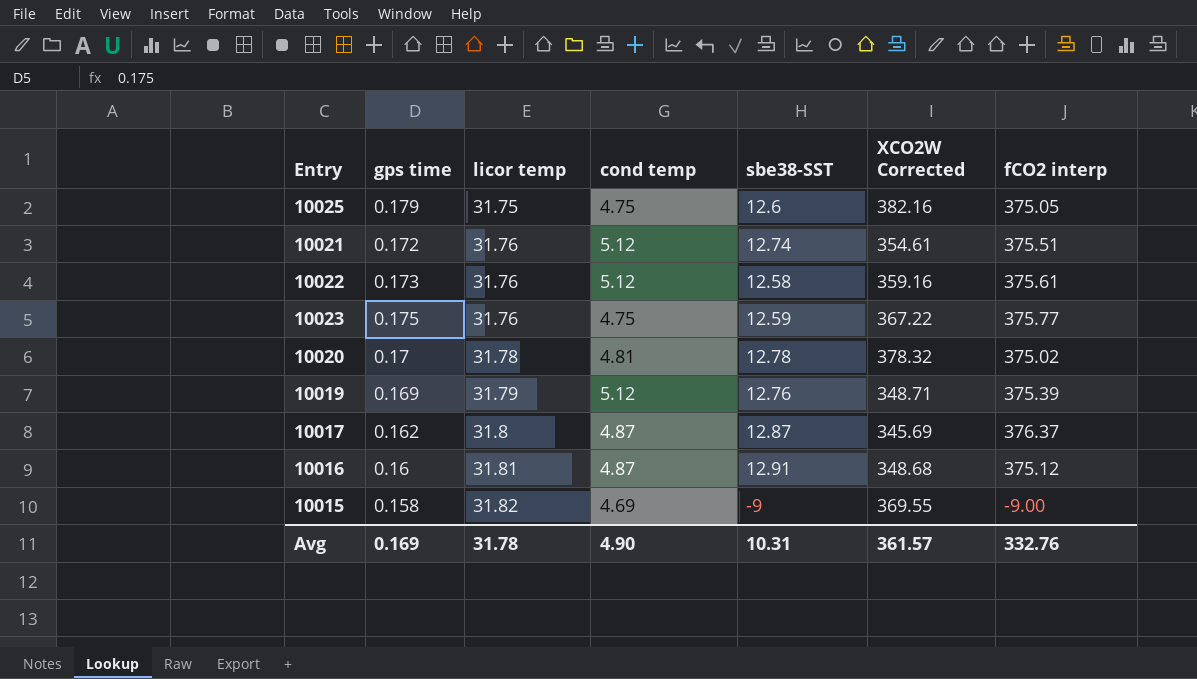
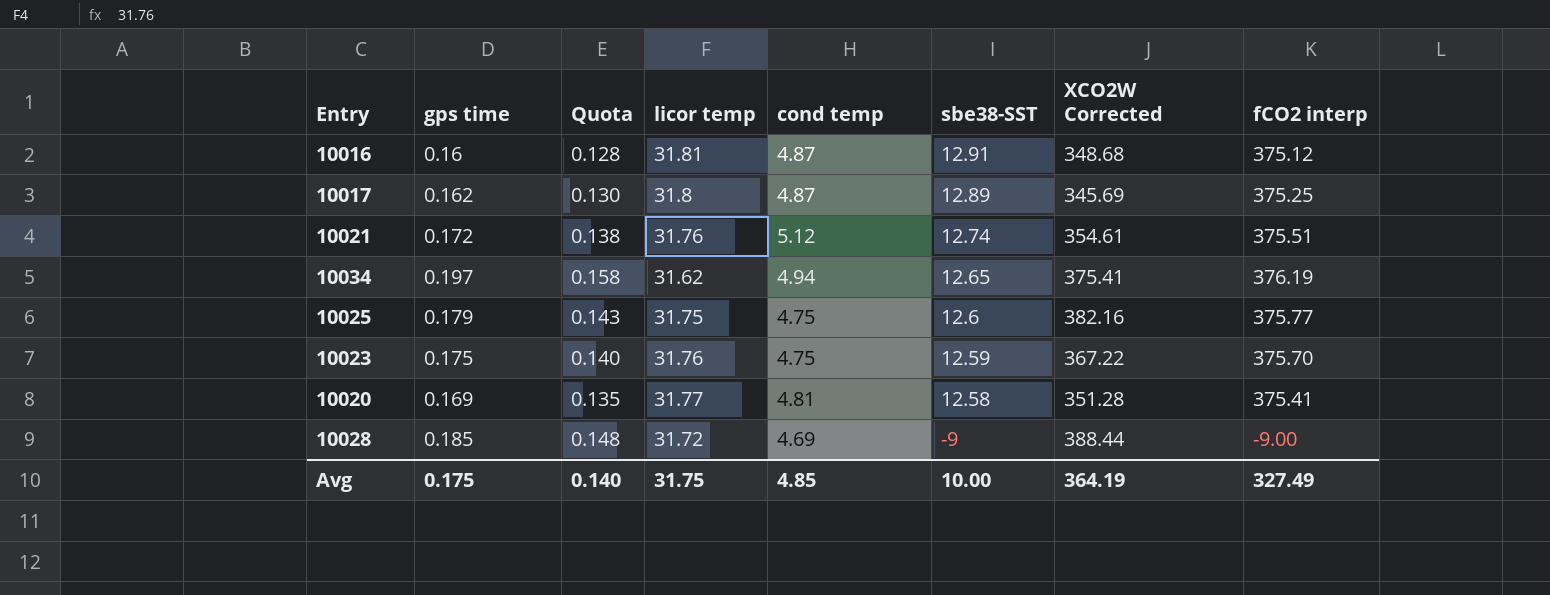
row order: licor temp ascending -> sbe38-SST descending
column Quota | formula: none -> [gps time] * 0.8
row 10022: 0.173 | 31.76 | 5.12 | 12.58 | 359.16 | 375.61 -> none
row 10019: 0.169 | 31.79 | 5.12 | 12.76 | 348.71 | 375.39 -> none
row 10015: 0.158 | 31.82 | 4.69 | -9 | 369.55 | -9.00 -> none
10017 | sbe38-SST: 12.87 -> 12.89
10017 | fCO2 interp: 376.37 -> 375.25
row 10034: none -> 0.197 | 0.158 | 31.62 | 4.94 | 12.65 | 375.41 | 376.19
10025 | fCO2 interp: 375.05 -> 375.77
10023 | fCO2 interp: 375.77 -> 375.70
10020 | gps time: 0.17 -> 0.169
10020 | licor temp: 31.78 -> 31.77
10020 | sbe38-SST: 12.78 -> 12.58
10020 | XCO2W Corrected: 378.32 -> 351.28
10020 | fCO2 interp: 375.02 -> 375.41
row 10028: none -> 0.185 | 0.148 | 31.72 | 4.69 | -9 | 388.44 | -9.00
Avg | gps time: 0.169 -> 0.175
Avg | licor temp: 31.78 -> 31.75
Avg | cond temp: 4.90 -> 4.85
Avg | sbe38-SST: 10.31 -> 10.00
Avg | XCO2W Corrected: 361.57 -> 364.19
Avg | fCO2 interp: 332.76 -> 327.49

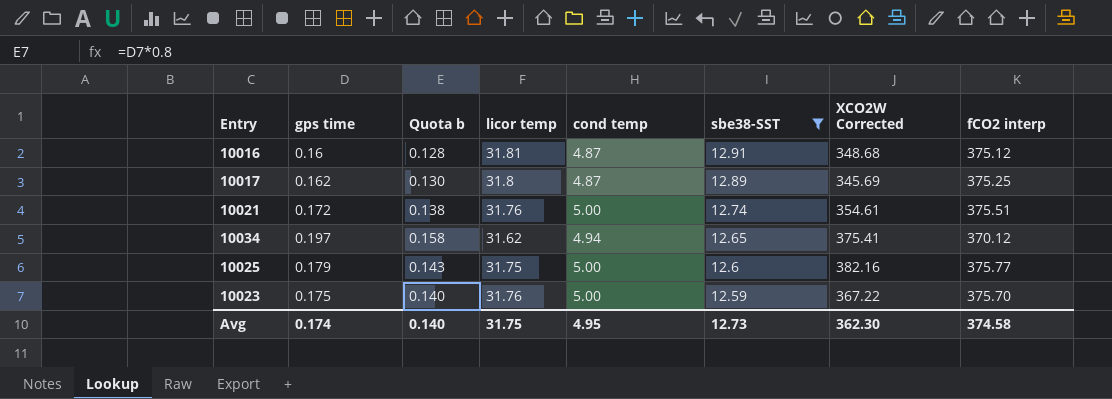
filter: none -> sbe38-SST >= 12.59
column name: Quota -> Quota b
10021 | cond temp: 5.12 -> 5.00
10034 | fCO2 interp: 376.19 -> 370.12
10025 | cond temp: 4.75 -> 5.00
10023 | cond temp: 4.75 -> 5.00
Avg | gps time: 0.175 -> 0.174
Avg | cond temp: 4.85 -> 4.95
Avg | sbe38-SST: 10.00 -> 12.73
Avg | XCO2W Corrected: 364.19 -> 362.30
Avg | fCO2 interp: 327.49 -> 374.58

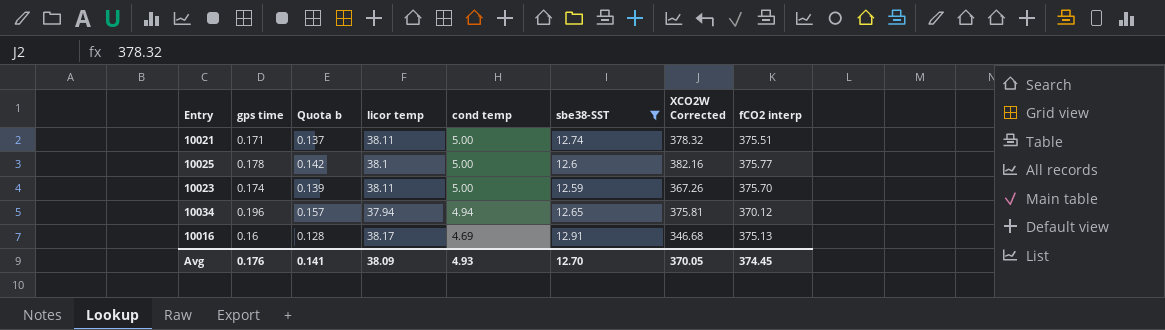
row order: sbe38-SST descending -> cond temp descending
row 10017: 0.162 | 0.130 | 31.8 | 4.87 | 12.89 | 345.69 | 375.25 -> none
10021 | gps time: 0.172 -> 0.171
10021 | Quota b: 0.138 -> 0.137
10021 | licor temp: 31.76 -> 38.11
10021 | XCO2W Corrected: 354.61 -> 378.32
10025 | gps time: 0.179 -> 0.178
10025 | Quota b: 0.143 -> 0.142
10025 | licor temp: 31.75 -> 38.1
10023 | gps time: 0.175 -> 0.174
10023 | Quota b: 0.140 -> 0.139
10023 | licor temp: 31.76 -> 38.11
10023 | XCO2W Corrected: 367.22 -> 367.26
10034 | gps time: 0.197 -> 0.196
10034 | Quota b: 0.158 -> 0.157
10034 | licor temp: 31.62 -> 37.94
10034 | XCO2W Corrected: 375.41 -> 375.81
10016 | licor temp: 31.81 -> 38.17
10016 | cond temp: 4.87 -> 4.69
10016 | XCO2W Corrected: 348.68 -> 346.68
10016 | fCO2 interp: 375.12 -> 375.13
Avg | gps time: 0.174 -> 0.176
Avg | Quota b: 0.140 -> 0.141
Avg | licor temp: 31.75 -> 38.09
Avg | cond temp: 4.95 -> 4.93
Avg | sbe38-SST: 12.73 -> 12.70
Avg | XCO2W Corrected: 362.30 -> 370.05
Avg | fCO2 interp: 374.58 -> 374.45

